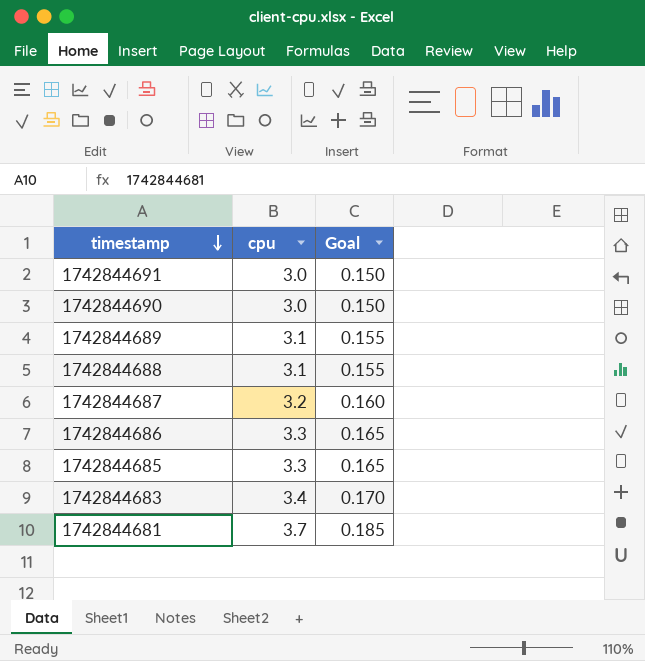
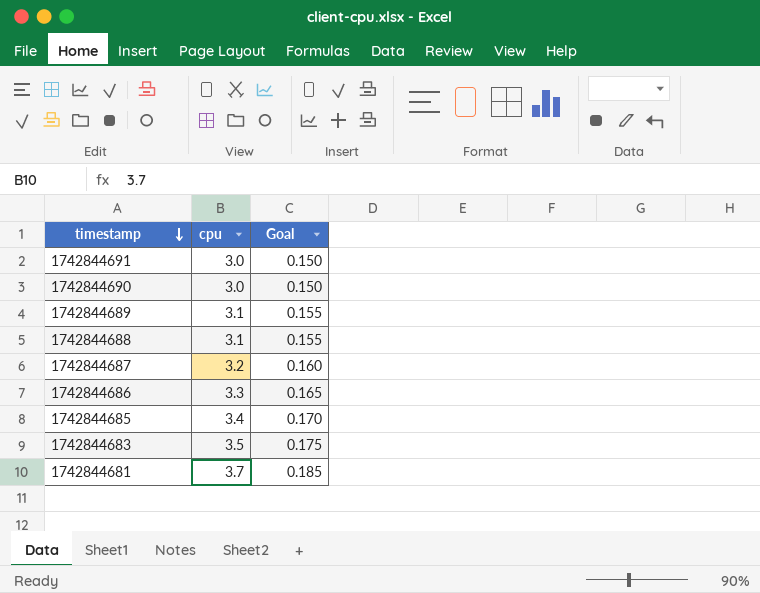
1742844685 | cpu: 3.3 -> 3.4
1742844685 | Goal: 0.165 -> 0.170
1742844683 | cpu: 3.4 -> 3.5
1742844683 | Goal: 0.170 -> 0.175

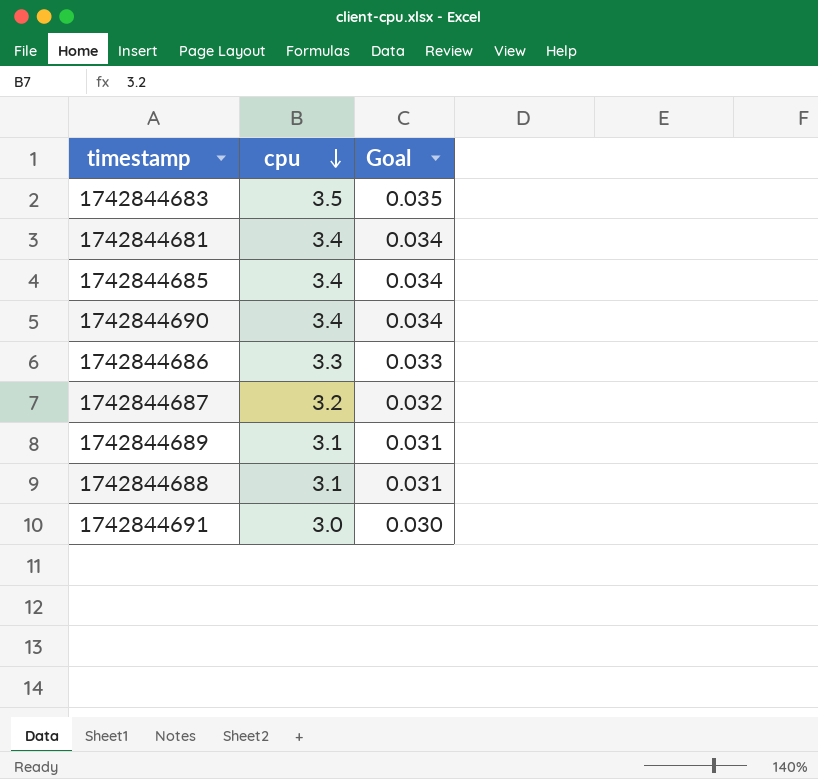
row order: timestamp descending -> cpu descending
column Goal | formula: [cpu] * 0.05 -> [cpu] * 0.01
1742844681 | cpu: 3.7 -> 3.4
1742844690 | cpu: 3.0 -> 3.4

